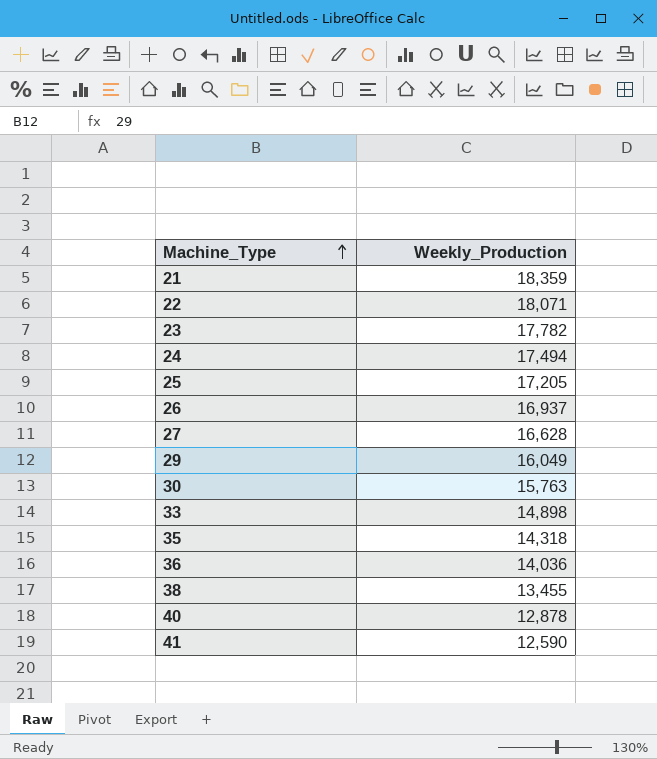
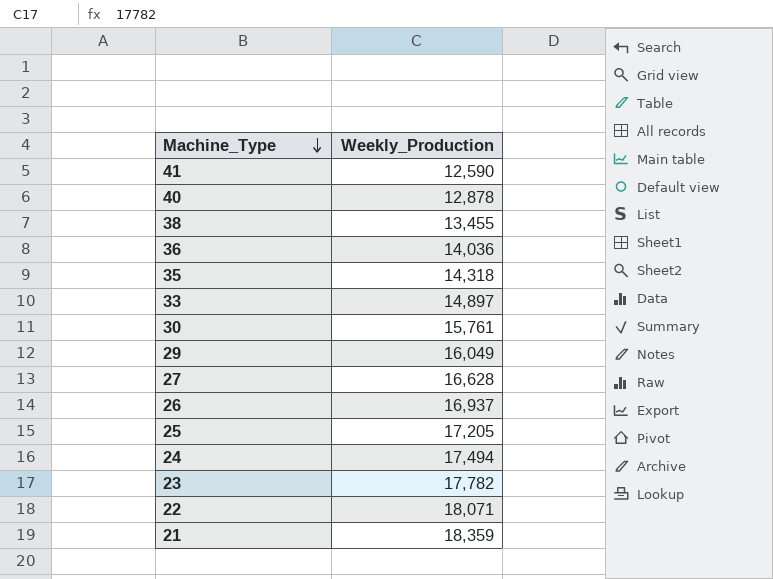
row order: Machine_Type ascending -> Machine_Type descending
33 | Weekly_Production: 14,898 -> 14,897
30 | Weekly_Production: 15,763 -> 15,761

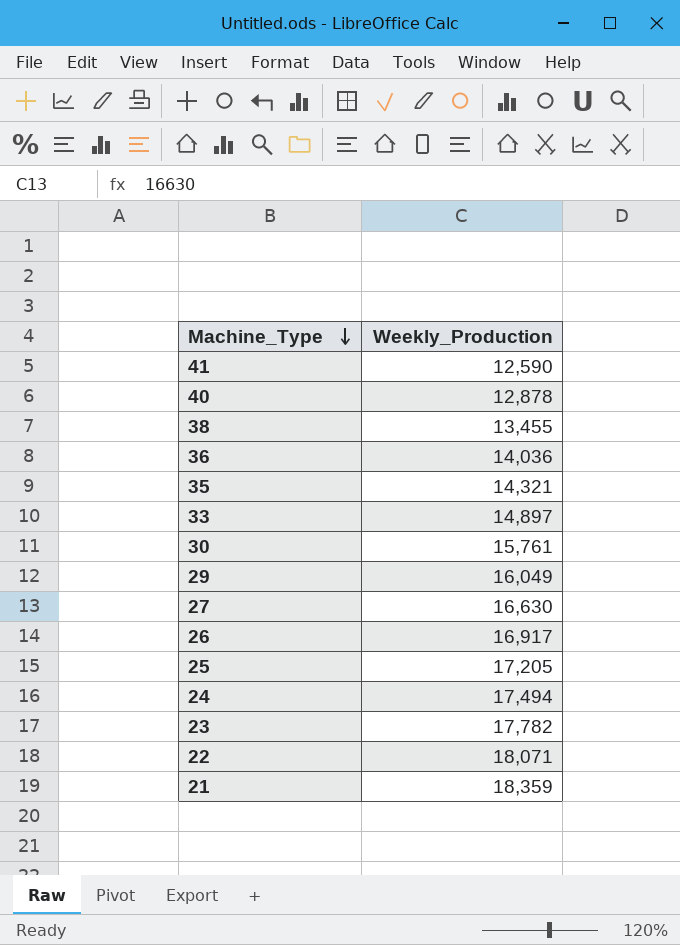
35 | Weekly_Production: 14,318 -> 14,321
27 | Weekly_Production: 16,628 -> 16,630
26 | Weekly_Production: 16,937 -> 16,917

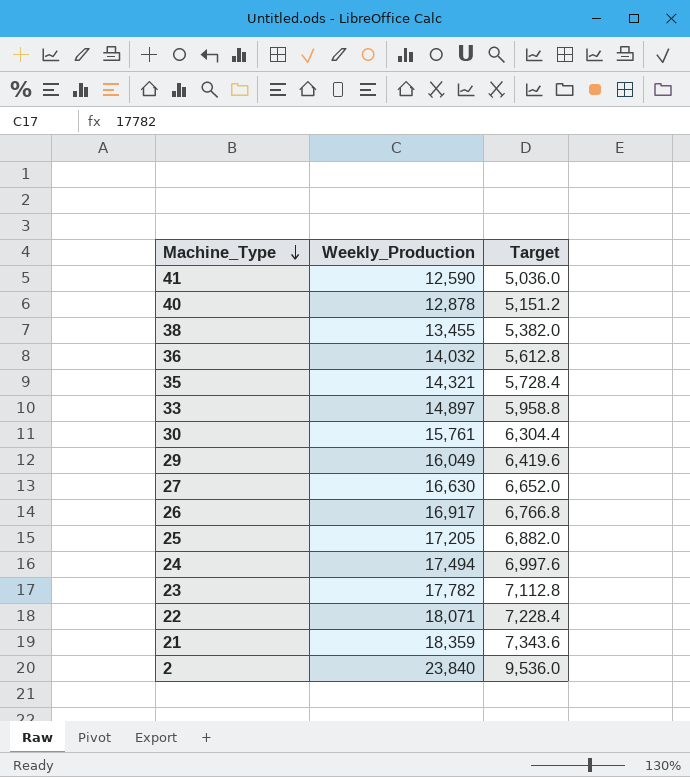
column Target | formula: none -> [Weekly_Production] * 0.4
36 | Weekly_Production: 14,036 -> 14,032
row 2: none -> 23,840 | 9,536.0

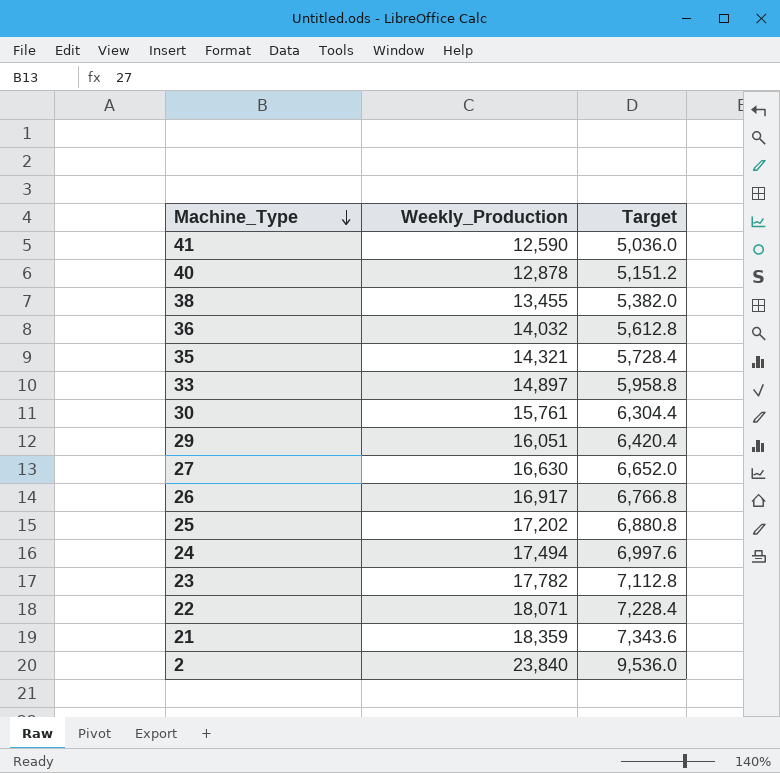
29 | Weekly_Production: 16,049 -> 16,051
29 | Target: 6,419.6 -> 6,420.4
25 | Weekly_Production: 17,205 -> 17,202
25 | Target: 6,882.0 -> 6,880.8

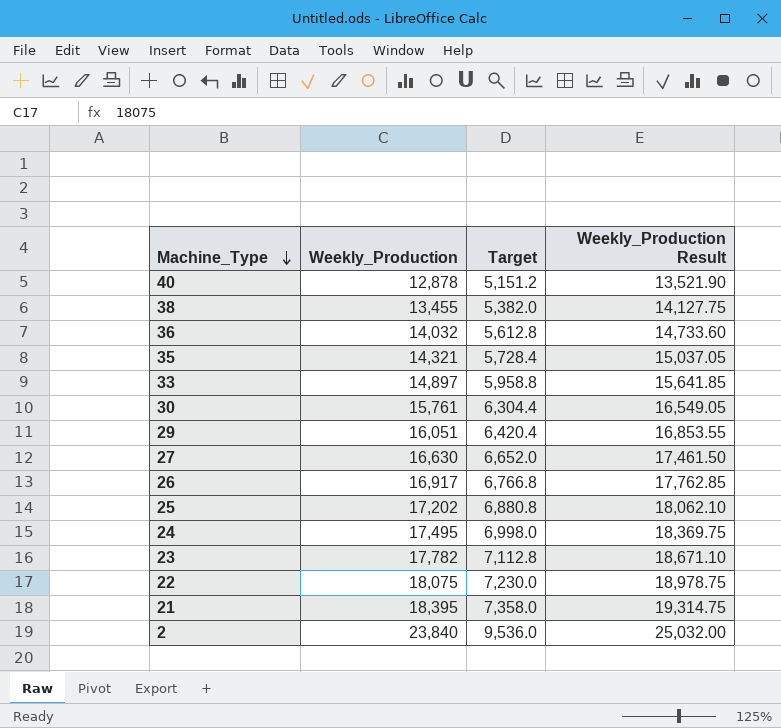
column Weekly_Production Result | formula: none -> [Weekly_Production] * 1.05
row 41: 12,590 | 5,036.0 -> none
24 | Weekly_Production: 17,494 -> 17,495
24 | Target: 6,997.6 -> 6,998.0
22 | Weekly_Production: 18,071 -> 18,075
22 | Target: 7,228.4 -> 7,230.0
21 | Weekly_Production: 18,359 -> 18,395
21 | Target: 7,343.6 -> 7,358.0

